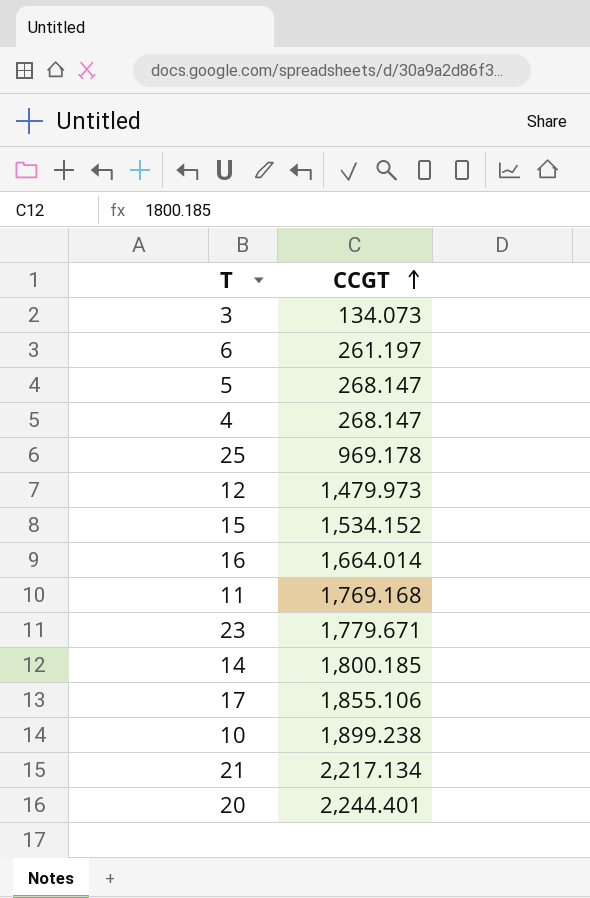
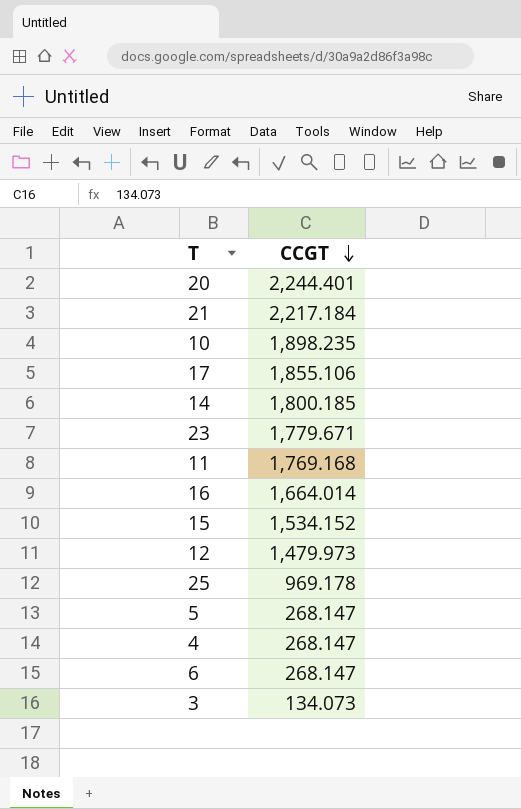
row order: CCGT ascending -> CCGT descending
21 | CCGT: 2,217.134 -> 2,217.184
10 | CCGT: 1,899.238 -> 1,898.235
6 | CCGT: 261.197 -> 268.147

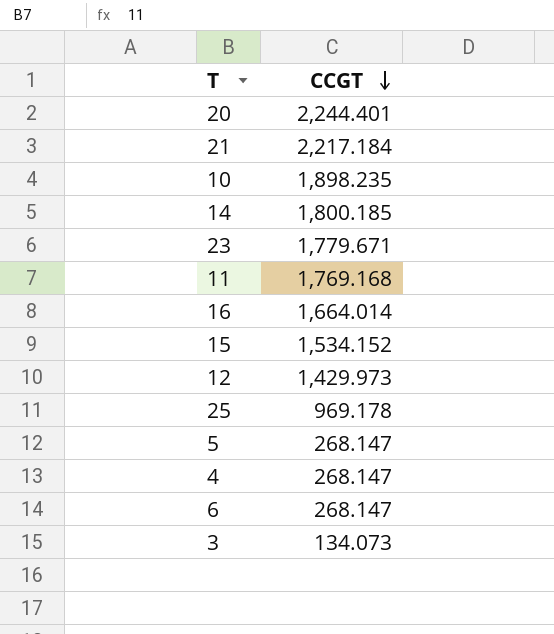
row 17: 1,855.106 -> none
12 | CCGT: 1,479.973 -> 1,429.973

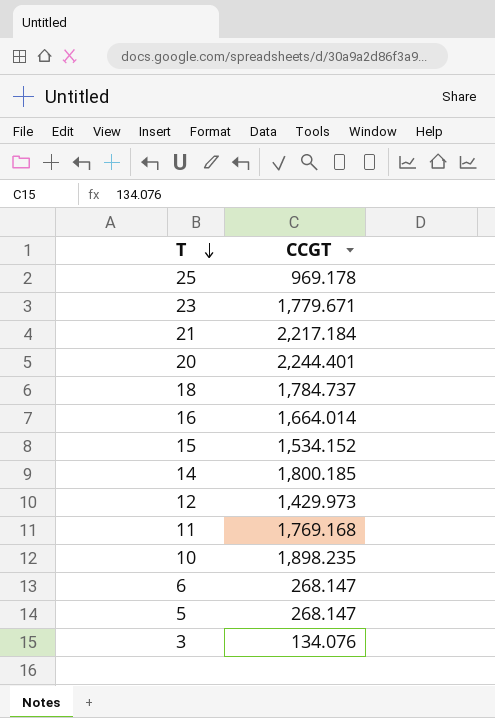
row order: CCGT descending -> T descending
row 4: 268.147 -> none
row 18: none -> 1,784.737
3 | CCGT: 134.073 -> 134.076

